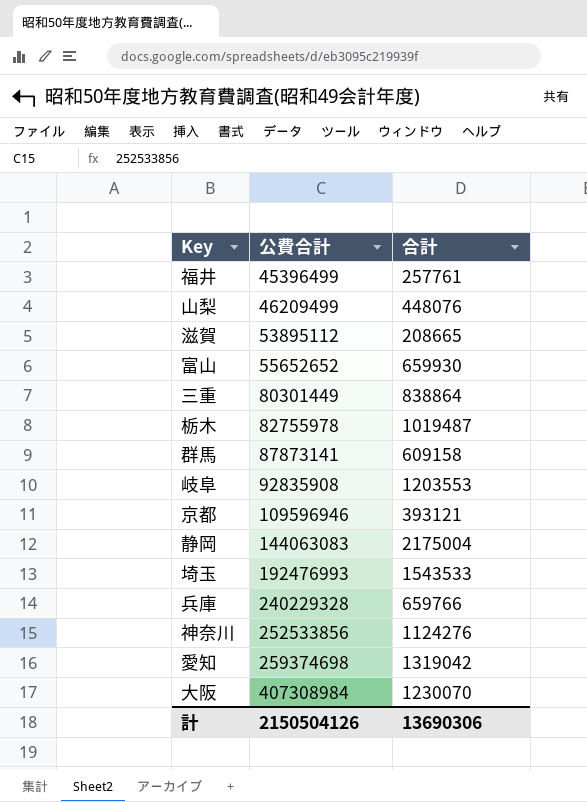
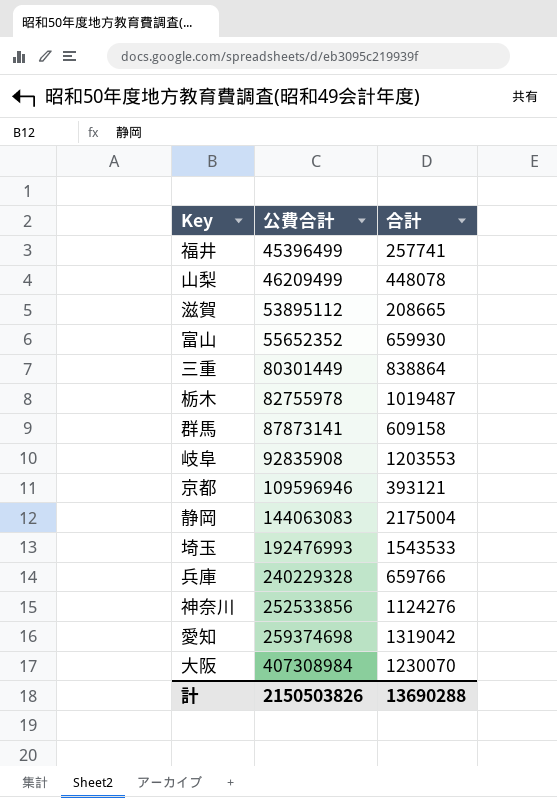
福井 | 合計: 257761 -> 257741
山梨 | 合計: 448076 -> 448078
富山 | 公費合計: 55652652 -> 55652352
計 | 公費合計: 2150504126 -> 2150503826
計 | 合計: 13690306 -> 13690288

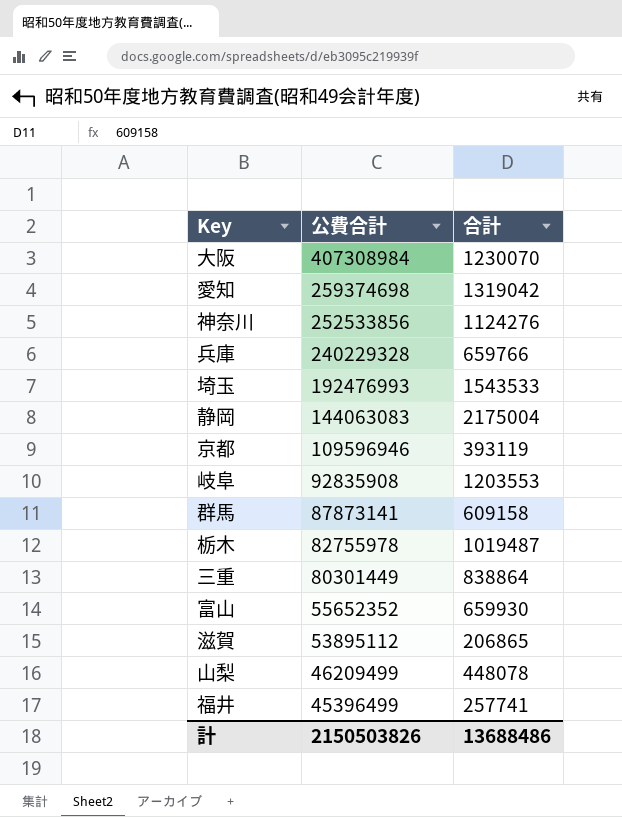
row order: 公費合計 ascending -> 公費合計 descending
京都 | 合計: 393121 -> 393119
滋賀 | 合計: 208665 -> 206865
計 | 合計: 13690288 -> 13688486

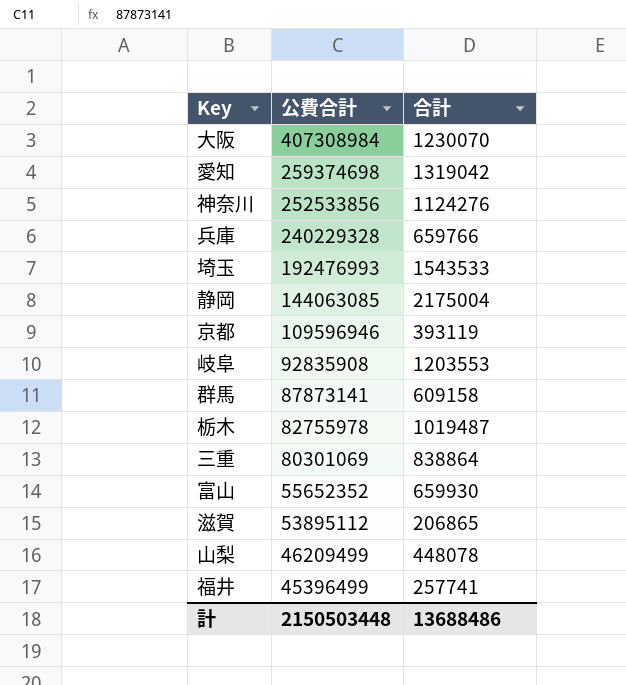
静岡 | 公費合計: 144063083 -> 144063085
三重 | 公費合計: 80301449 -> 80301069
計 | 公費合計: 2150503826 -> 2150503448

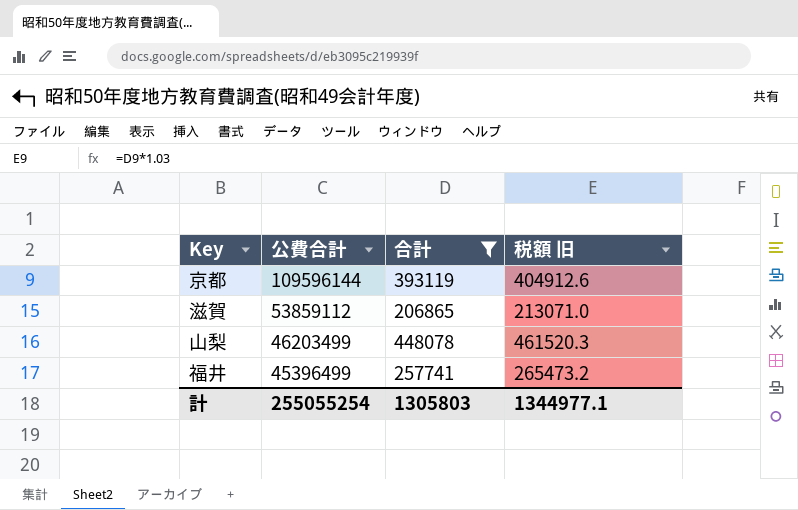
filter: none -> 合計 <= 448078
column 税額 旧 | formula: none -> [合計] * 1.03
京都 | 公費合計: 109596946 -> 109596144
滋賀 | 公費合計: 53895112 -> 53859112
山梨 | 公費合計: 46209499 -> 46203499
計 | 公費合計: 2150503448 -> 255055254
計 | 合計: 13688486 -> 1305803

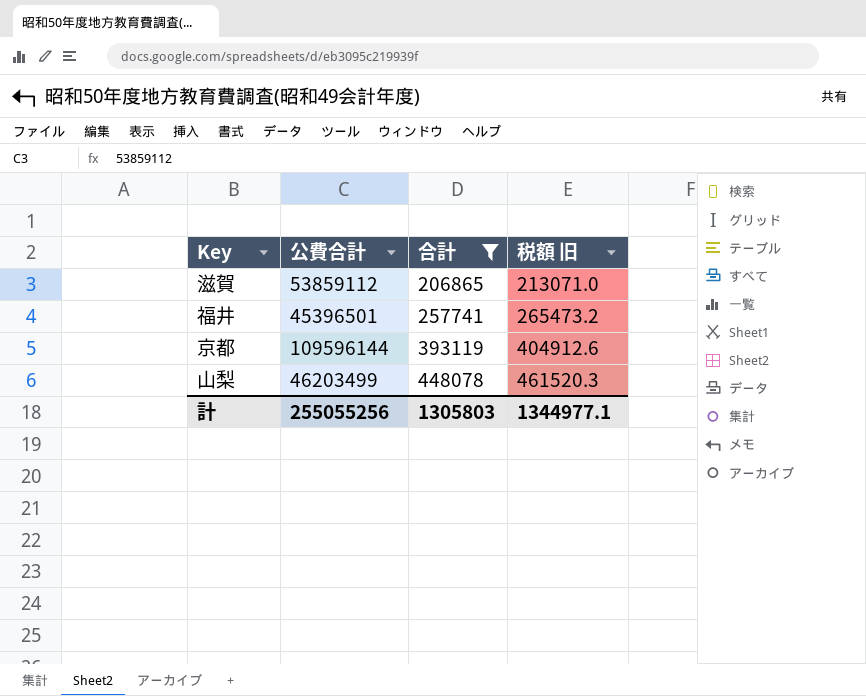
row order: 公費合計 descending -> 合計 ascending
福井 | 公費合計: 45396499 -> 45396501
計 | 公費合計: 255055254 -> 255055256

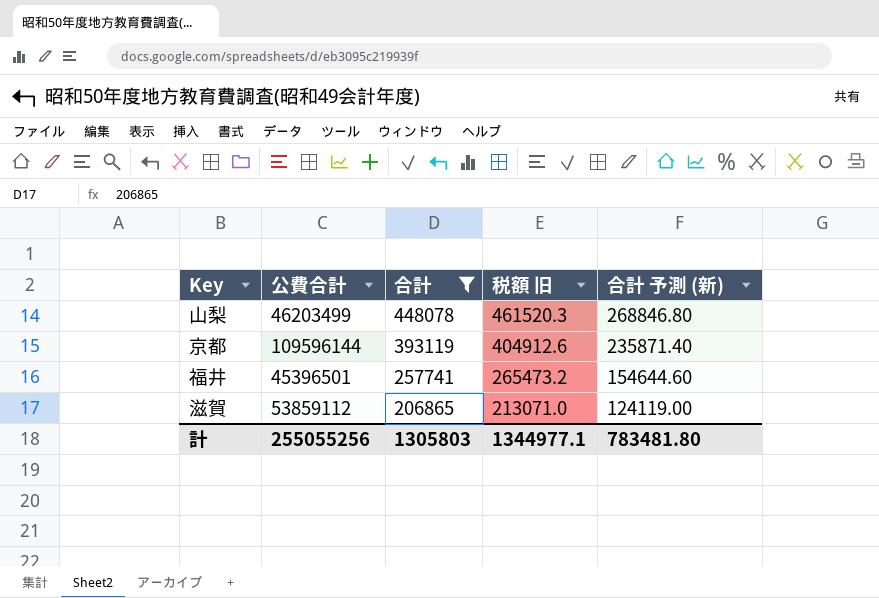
row order: 合計 ascending -> 合計 descending
column 合計 予測 (新) | formula: none -> [合計] * 0.6

